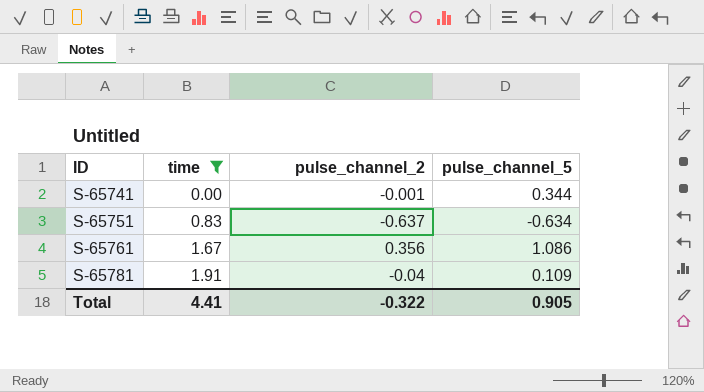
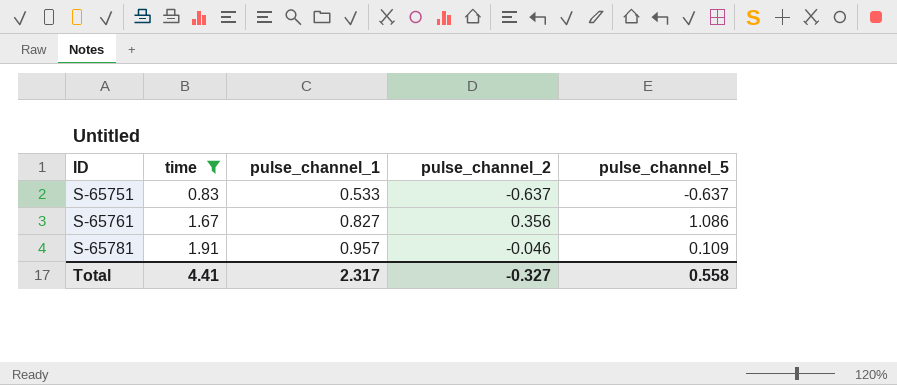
column pulse_channel_1 | position: none -> 3
row S-65741: 0.00 | -0.001 | 0.344 -> none
S-65751 | pulse_channel_5: -0.634 -> -0.637
S-65781 | pulse_channel_2: -0.04 -> -0.046
Total | pulse_channel_2: -0.322 -> -0.327
Total | pulse_channel_5: 0.905 -> 0.558

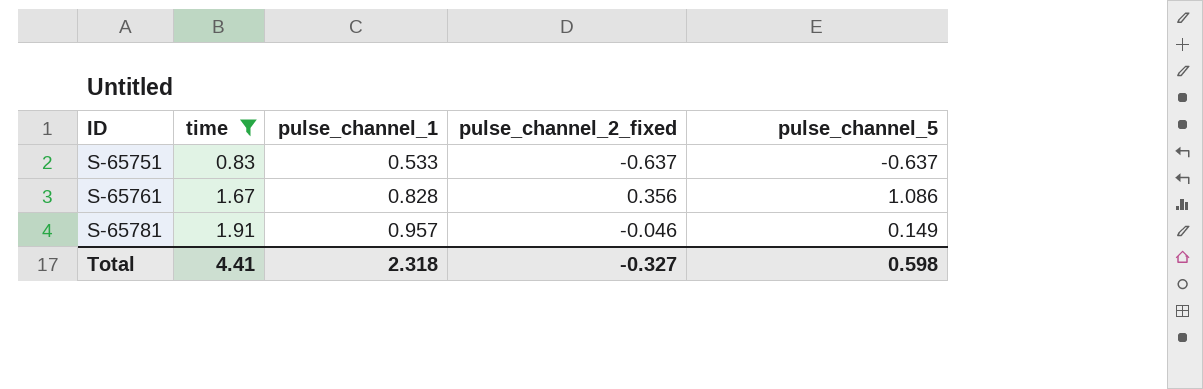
column name: pulse_channel_2 -> pulse_channel_2_fixed
S-65761 | pulse_channel_1: 0.827 -> 0.828
S-65781 | pulse_channel_5: 0.109 -> 0.149
Total | pulse_channel_1: 2.317 -> 2.318
Total | pulse_channel_5: 0.558 -> 0.598

